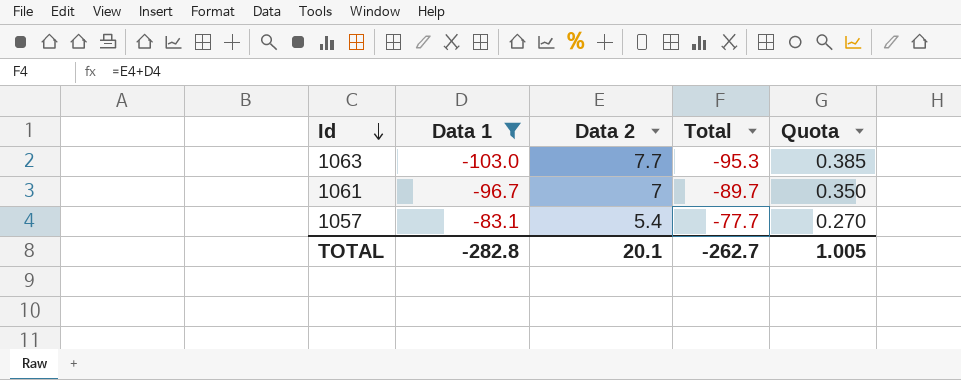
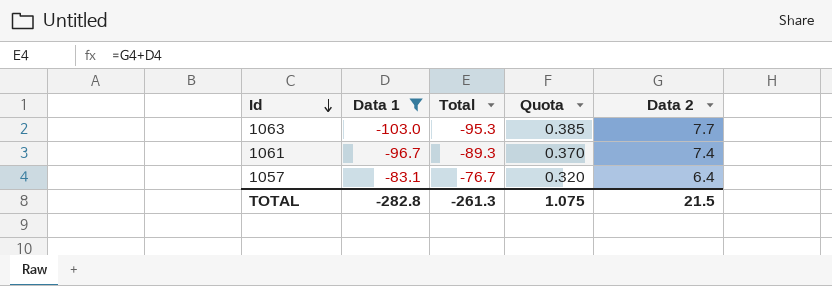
column Data 2 | position: 3 -> 5
1061 | Total: -89.7 -> -89.3
1061 | Quota: 0.350 -> 0.370
1061 | Data 2: 7 -> 7.4
1057 | Total: -77.7 -> -76.7
1057 | Quota: 0.270 -> 0.320
1057 | Data 2: 5.4 -> 6.4
TOTAL | Total: -262.7 -> -261.3
TOTAL | Quota: 1.005 -> 1.075
TOTAL | Data 2: 20.1 -> 21.5

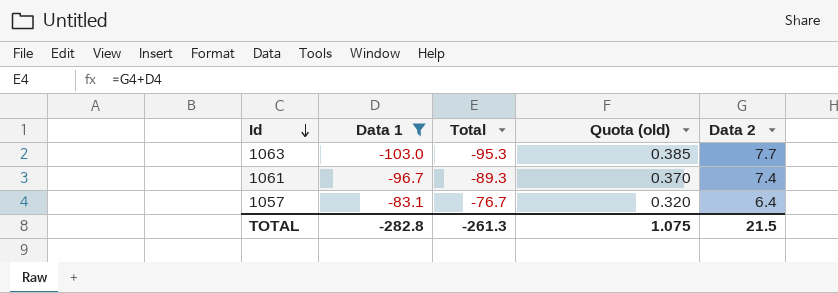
column name: Quota -> Quota (old)

